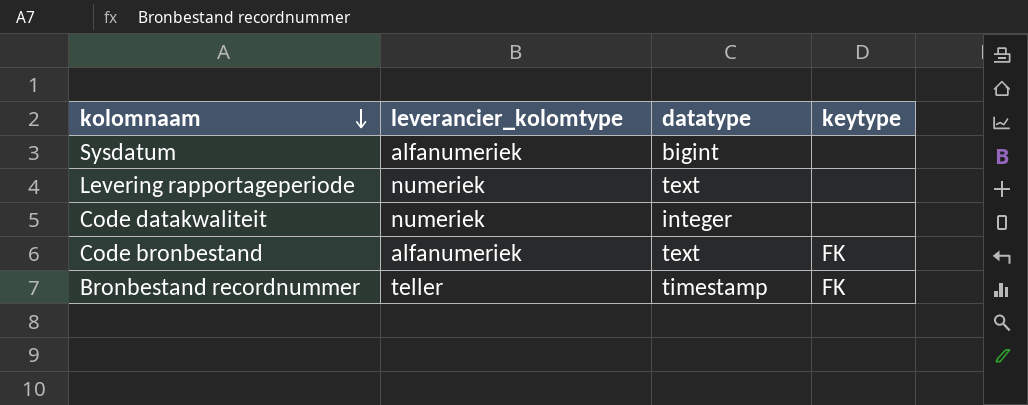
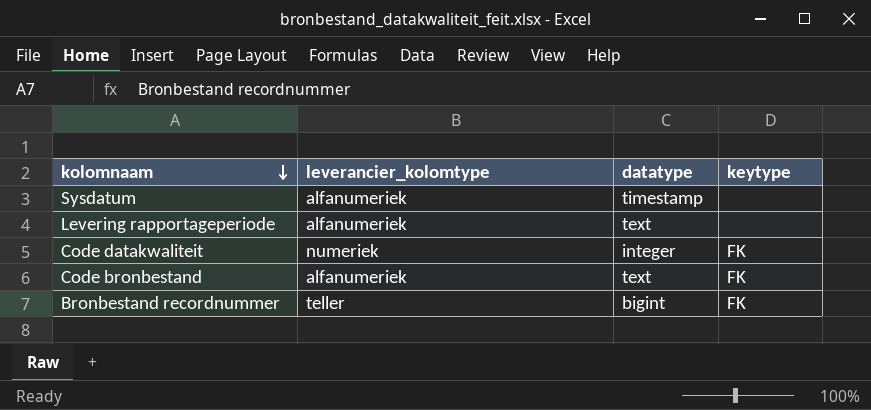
Sysdatum | datatype: bigint -> timestamp
Levering rapportageperiode | leverancier_kolomtype: numeriek -> alfanumeriek
Code datakwaliteit | keytype: none -> FK
Bronbestand recordnummer | datatype: timestamp -> bigint

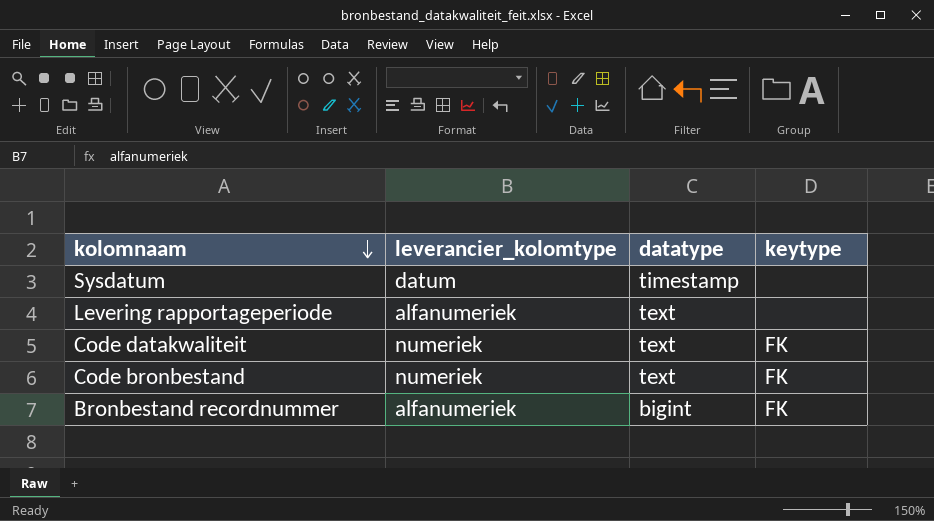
Sysdatum | leverancier_kolomtype: alfanumeriek -> datum
Code datakwaliteit | datatype: integer -> text
Code bronbestand | leverancier_kolomtype: alfanumeriek -> numeriek
Bronbestand recordnummer | leverancier_kolomtype: teller -> alfanumeriek

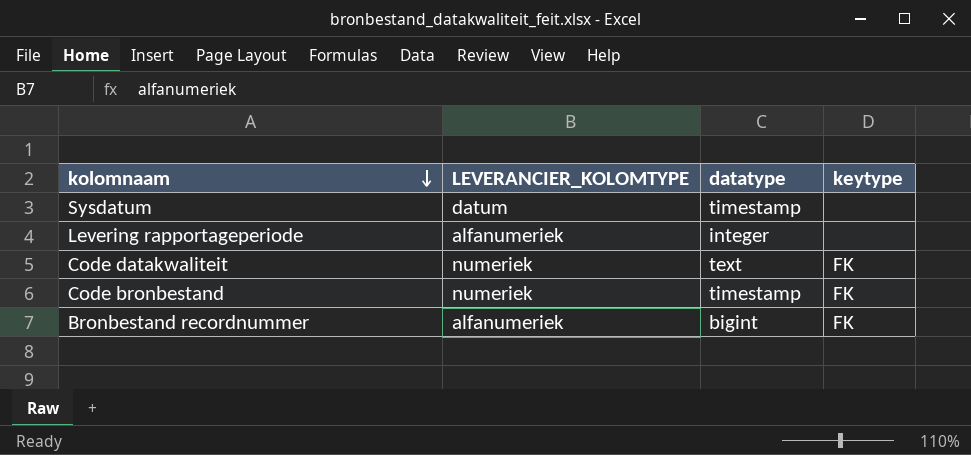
column name: leverancier_kolomtype -> LEVERANCIER_KOLOMTYPE
Levering rapportageperiode | datatype: text -> integer
Code bronbestand | datatype: text -> timestamp

